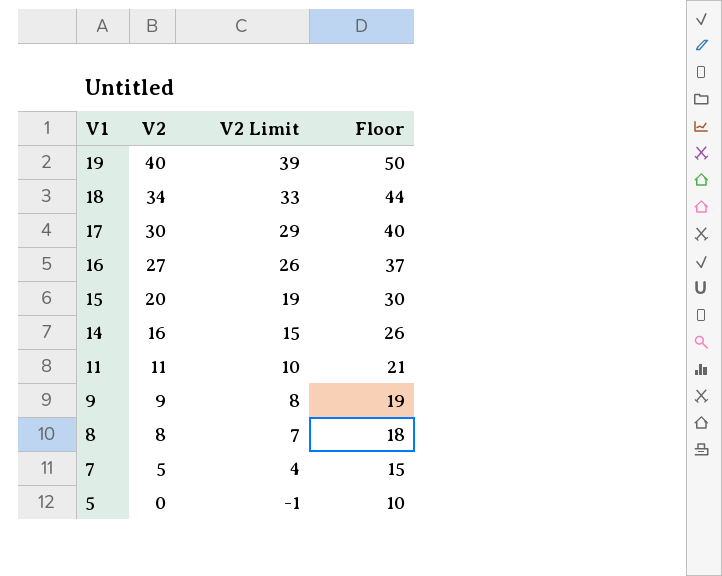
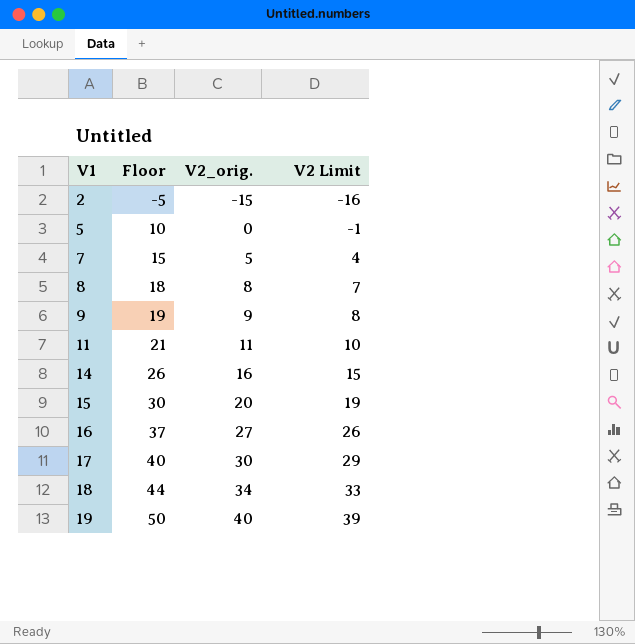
row order: V1 descending -> V1 ascending
column Floor | position: 4 -> 2
column name: V2 -> V2_orig.
row 2: none -> -5 | -15 | -16

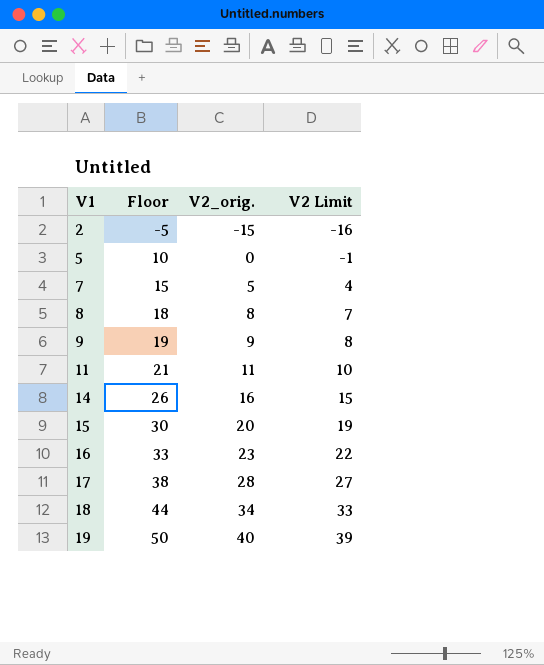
16 | Floor: 37 -> 33
16 | V2_orig.: 27 -> 23
16 | V2 Limit: 26 -> 22
17 | Floor: 40 -> 38
17 | V2_orig.: 30 -> 28
17 | V2 Limit: 29 -> 27

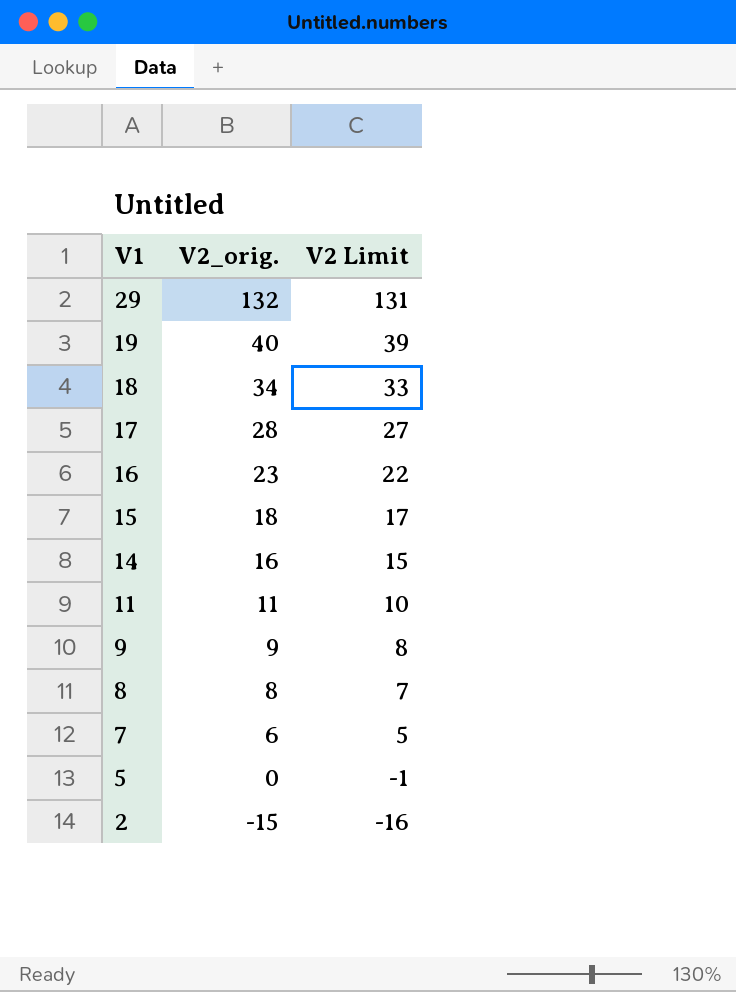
row order: V1 ascending -> V1 descending
column Floor | formula: [V2_orig.] + 10 -> none
row 29: none -> 132 | 131
15 | V2_orig.: 20 -> 18
15 | V2 Limit: 19 -> 17
7 | V2_orig.: 5 -> 6
7 | V2 Limit: 4 -> 5

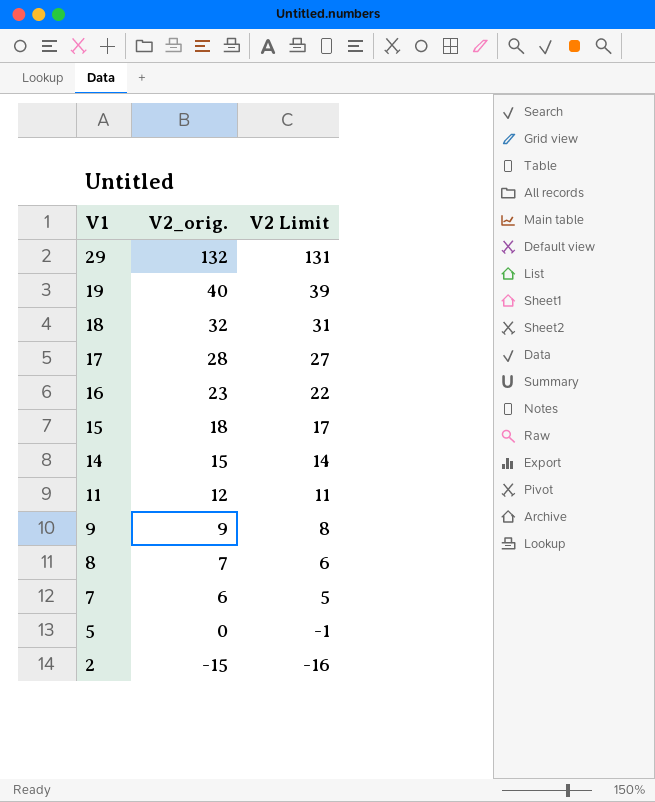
18 | V2_orig.: 34 -> 32
18 | V2 Limit: 33 -> 31
14 | V2_orig.: 16 -> 15
14 | V2 Limit: 15 -> 14
11 | V2_orig.: 11 -> 12
11 | V2 Limit: 10 -> 11
8 | V2_orig.: 8 -> 7
8 | V2 Limit: 7 -> 6

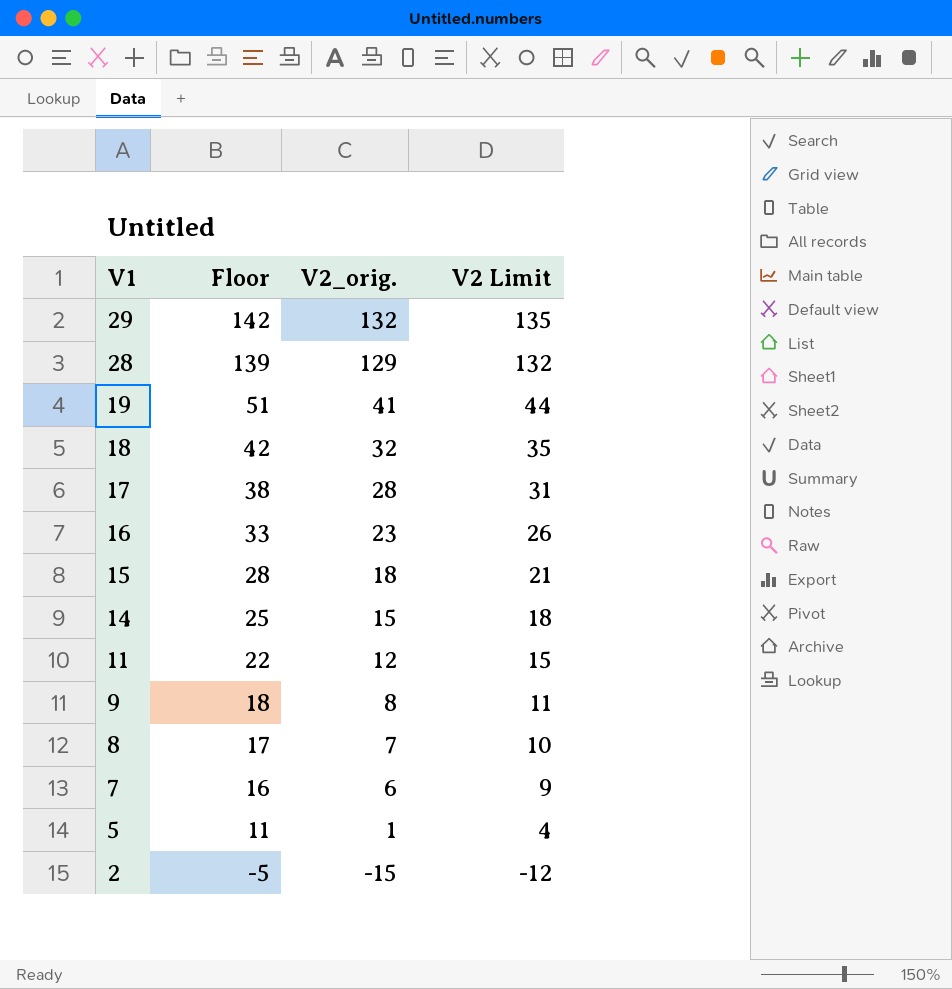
column Floor | formula: none -> [V2_orig.] + 10
column V2 Limit | formula: [V2_orig.] - 1 -> [V2_orig.] + 3
row 28: none -> 139 | 129 | 132
19 | V2_orig.: 40 -> 41
9 | V2_orig.: 9 -> 8
5 | V2_orig.: 0 -> 1

